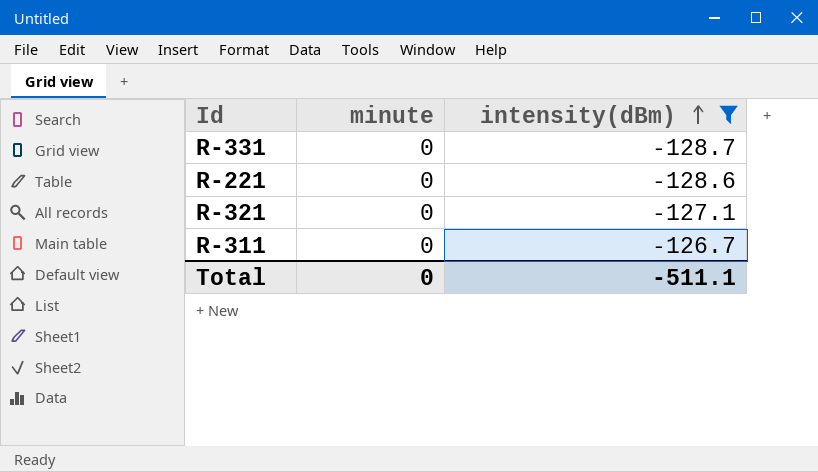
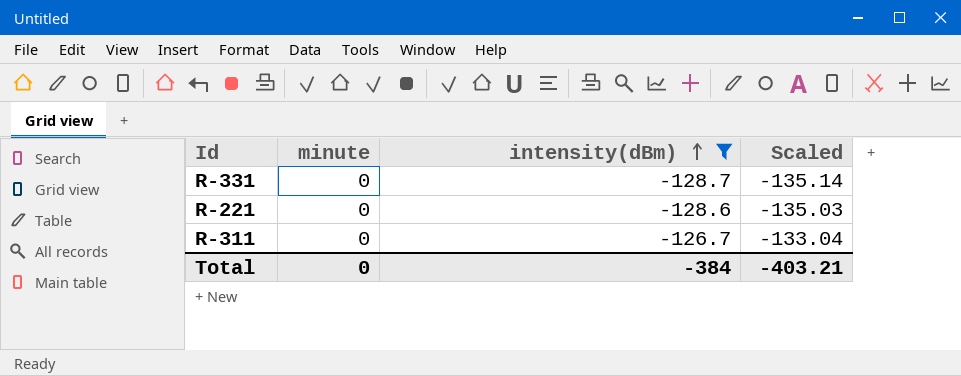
column Scaled | formula: none -> [intensity(dBm)] * 1.05
row R-321: 0 | -127.1 -> none
Total | intensity(dBm): -511.1 -> -384

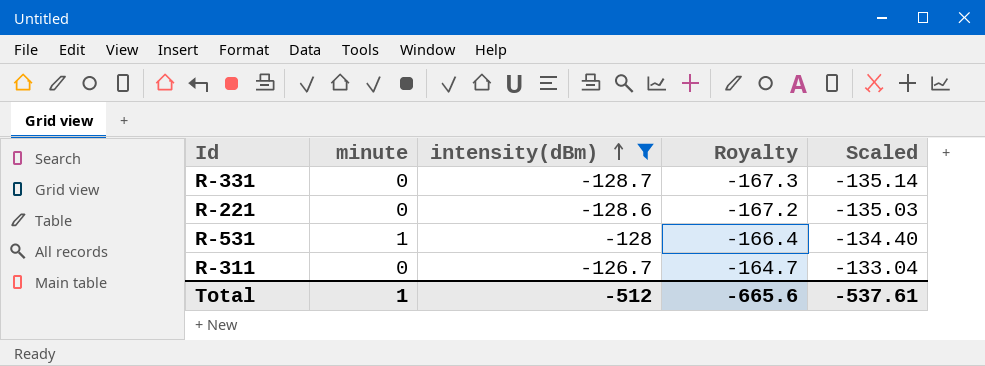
column Royalty | formula: none -> [intensity(dBm)] * 1.3
row R-531: none -> 1 | -128 | -166.4 | -134.40
Total | minute: 0 -> 1
Total | intensity(dBm): -384 -> -512
Total | Scaled: -403.21 -> -537.61

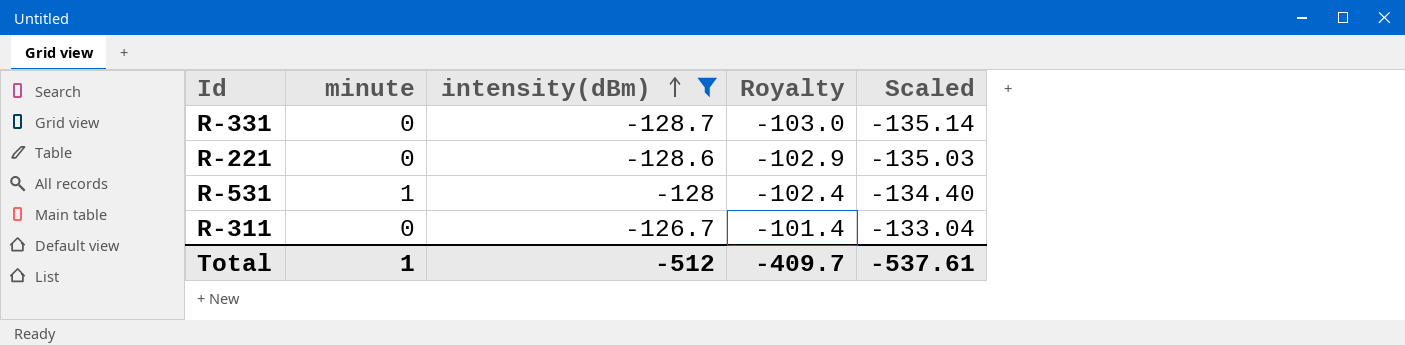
column Royalty | formula: [intensity(dBm)] * 1.3 -> [intensity(dBm)] * 0.8
Total | Royalty: -665.6 -> -409.7

